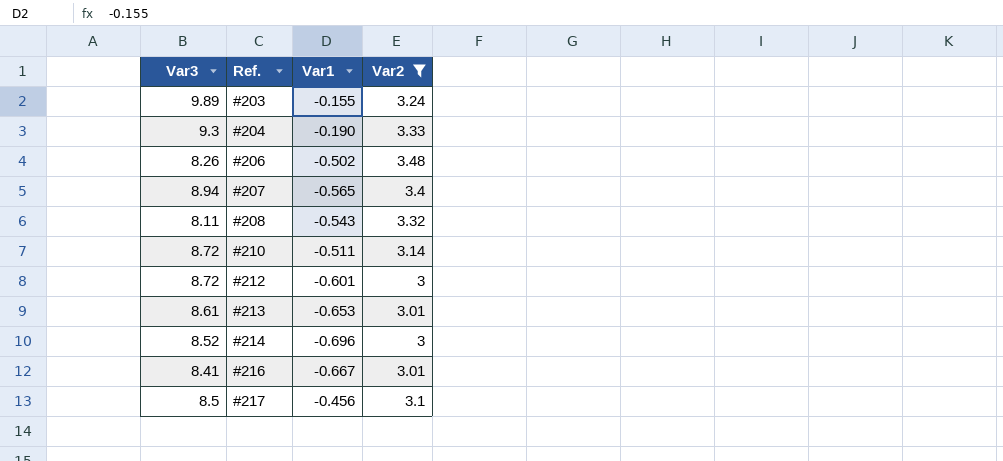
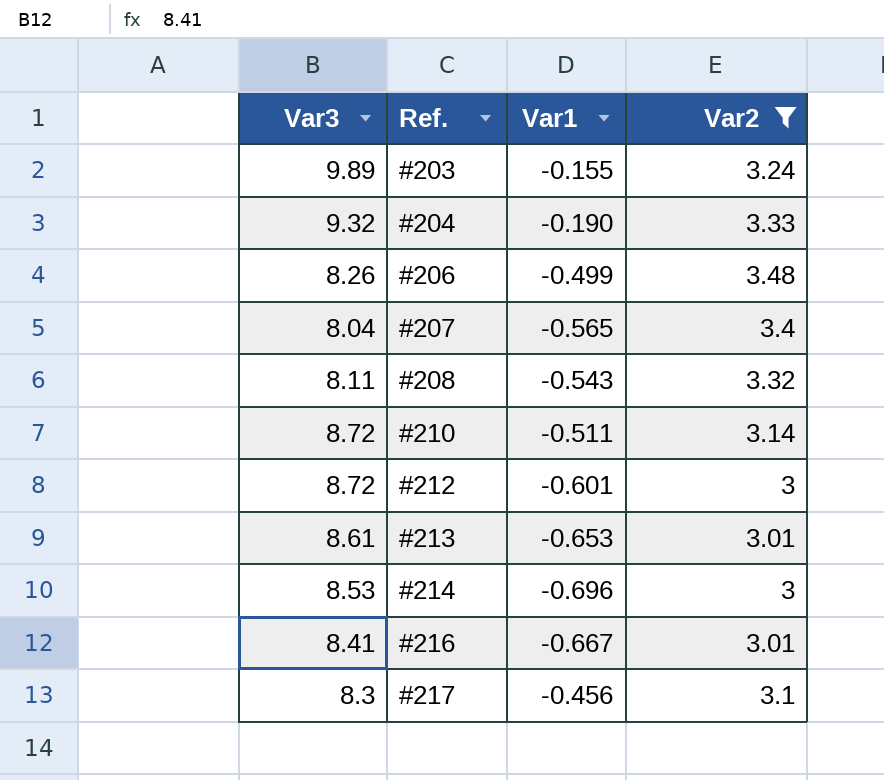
#204 | Var3: 9.3 -> 9.32
#206 | Var1: -0.502 -> -0.499
#207 | Var3: 8.94 -> 8.04
#214 | Var3: 8.52 -> 8.53
#217 | Var3: 8.5 -> 8.3

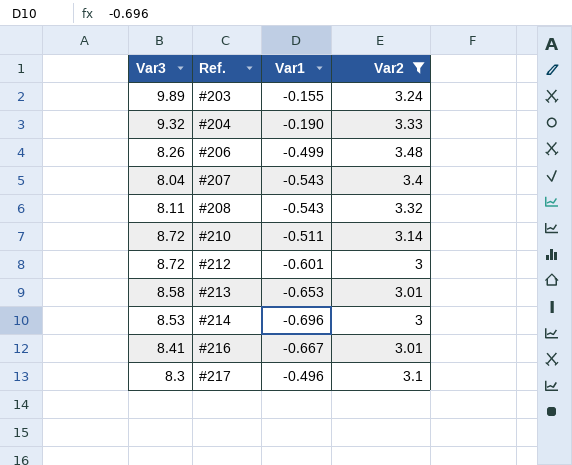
#207 | Var1: -0.565 -> -0.543
#213 | Var3: 8.61 -> 8.58
#217 | Var1: -0.456 -> -0.496

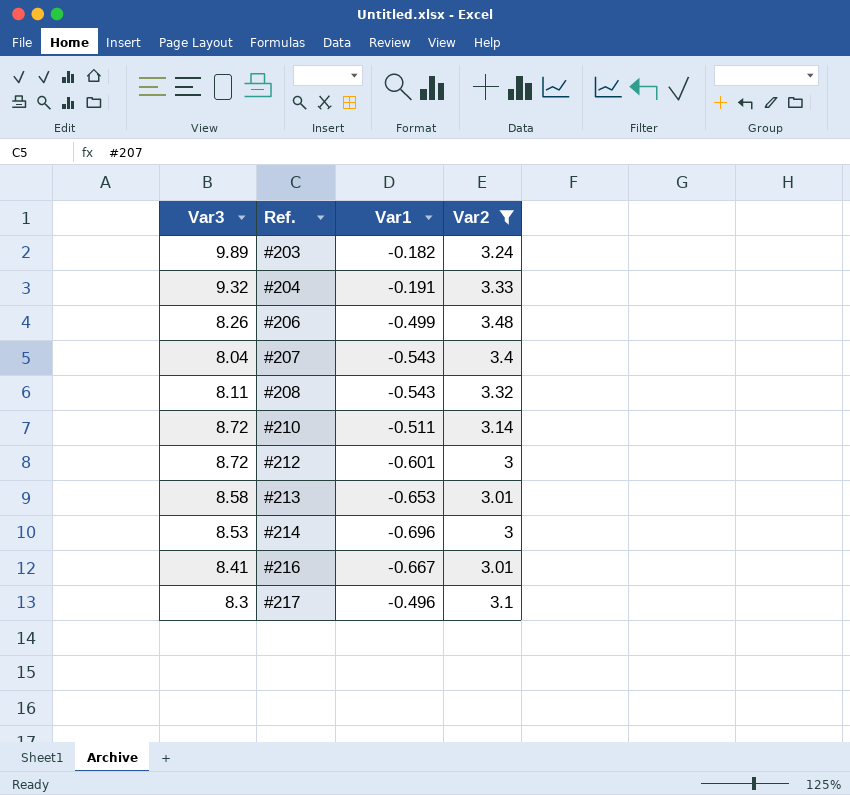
#203 | Var1: -0.155 -> -0.182
#204 | Var1: -0.190 -> -0.191

